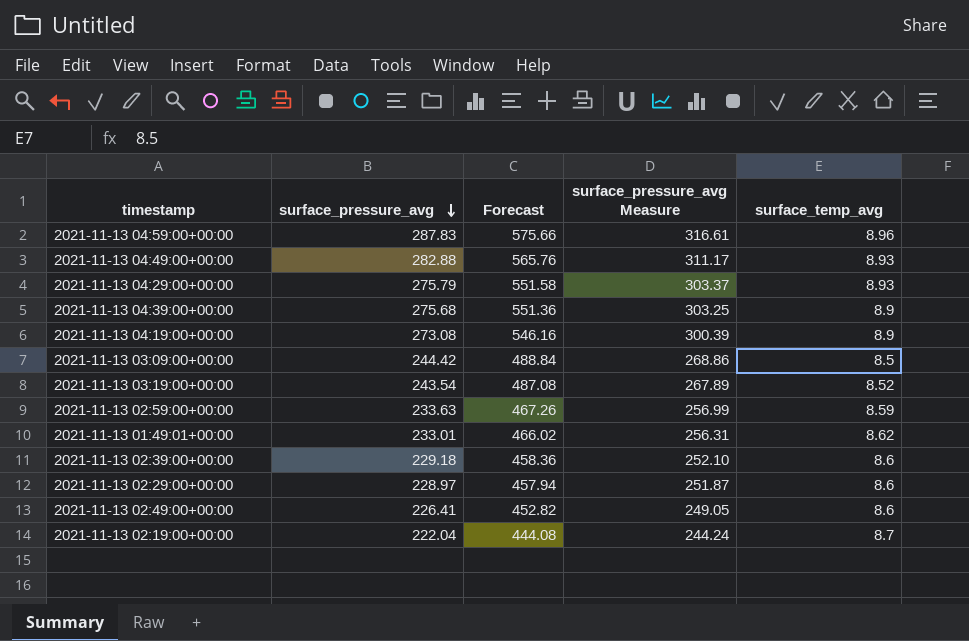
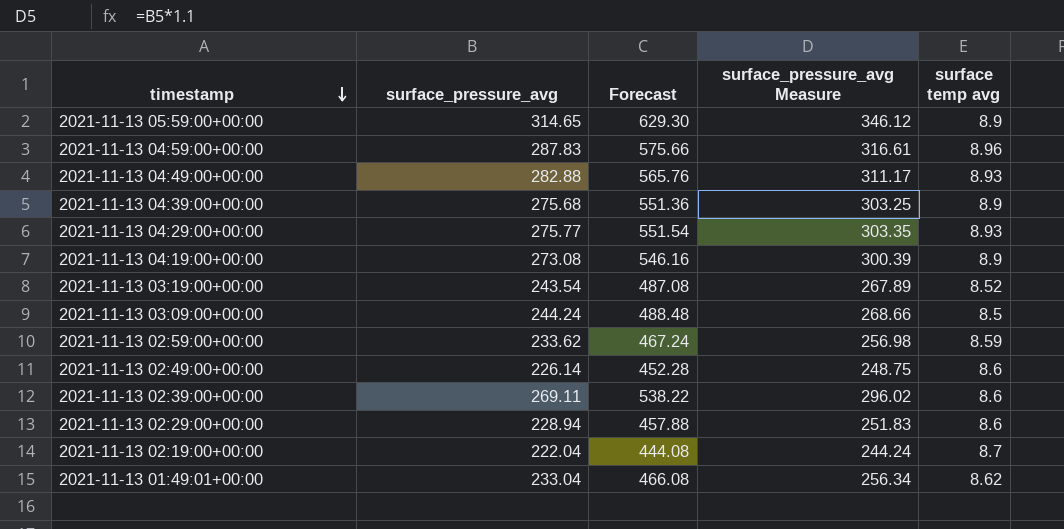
row order: surface_pressure_avg descending -> timestamp descending
column name: surface_temp_avg -> surface temp avg
row 2021-11-13 05:59:00+00:00: none -> 314.65 | 629.30 | 346.12 | 8.9
2021-11-13 04:29:00+00:00 | surface_pressure_avg: 275.79 -> 275.77
2021-11-13 04:29:00+00:00 | Forecast: 551.58 -> 551.54
2021-11-13 04:29:00+00:00 | surface_pressure_avg Measure: 303.37 -> 303.35
2021-11-13 03:09:00+00:00 | surface_pressure_avg: 244.42 -> 244.24
2021-11-13 03:09:00+00:00 | Forecast: 488.84 -> 488.48
2021-11-13 03:09:00+00:00 | surface_pressure_avg Measure: 268.86 -> 268.66
2021-11-13 02:59:00+00:00 | surface_pressure_avg: 233.63 -> 233.62
2021-11-13 02:59:00+00:00 | Forecast: 467.26 -> 467.24
2021-11-13 02:59:00+00:00 | surface_pressure_avg Measure: 256.99 -> 256.98
2021-11-13 02:49:00+00:00 | surface_pressure_avg: 226.41 -> 226.14
2021-11-13 02:49:00+00:00 | Forecast: 452.82 -> 452.28
2021-11-13 02:49:00+00:00 | surface_pressure_avg Measure: 249.05 -> 248.75
2021-11-13 02:39:00+00:00 | surface_pressure_avg: 229.18 -> 269.11
2021-11-13 02:39:00+00:00 | Forecast: 458.36 -> 538.22
2021-11-13 02:39:00+00:00 | surface_pressure_avg Measure: 252.10 -> 296.02
2021-11-13 02:29:00+00:00 | surface_pressure_avg: 228.97 -> 228.94
2021-11-13 02:29:00+00:00 | Forecast: 457.94 -> 457.88
2021-11-13 02:29:00+00:00 | surface_pressure_avg Measure: 251.87 -> 251.83
2021-11-13 01:49:01+00:00 | surface_pressure_avg: 233.01 -> 233.04
2021-11-13 01:49:01+00:00 | Forecast: 466.02 -> 466.08
2021-11-13 01:49:01+00:00 | surface_pressure_avg Measure: 256.31 -> 256.34

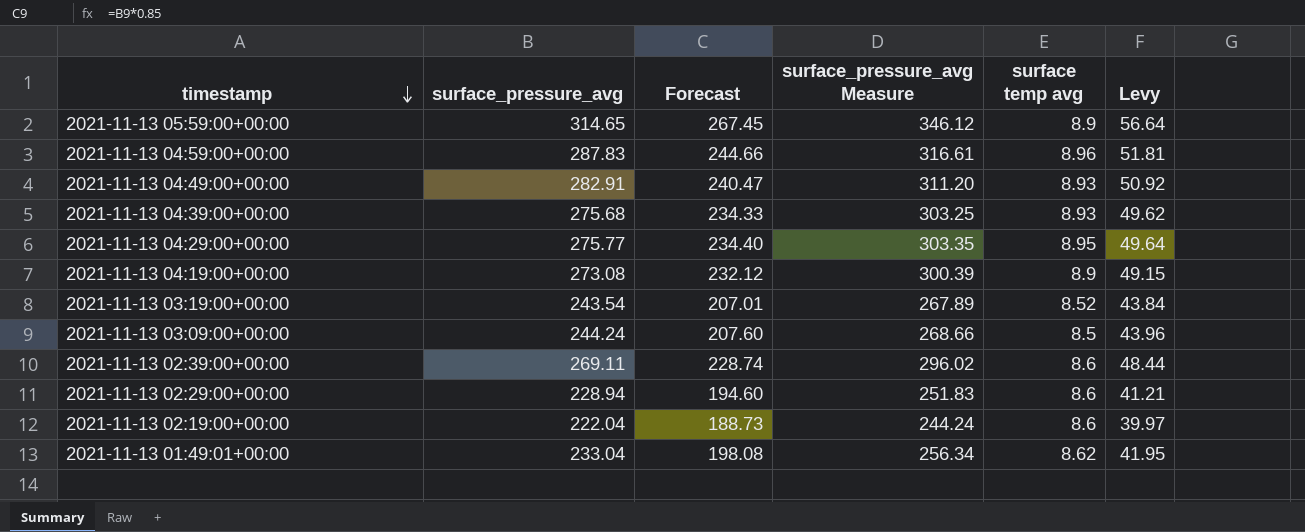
column Forecast | formula: [surface_pressure_avg] * 2 -> [surface_pressure_avg] * 0.85
column Levy | formula: none -> [surface_pressure_avg] * 0.18
row 2021-11-13 02:59:00+00:00: 233.62 | 467.24 | 256.98 | 8.59 -> none
row 2021-11-13 02:49:00+00:00: 226.14 | 452.28 | 248.75 | 8.6 -> none
2021-11-13 04:49:00+00:00 | surface_pressure_avg: 282.88 -> 282.91
2021-11-13 04:49:00+00:00 | surface_pressure_avg Measure: 311.17 -> 311.20
2021-11-13 04:39:00+00:00 | surface temp avg: 8.9 -> 8.93
2021-11-13 04:29:00+00:00 | surface temp avg: 8.93 -> 8.95
2021-11-13 02:19:00+00:00 | surface temp avg: 8.7 -> 8.6

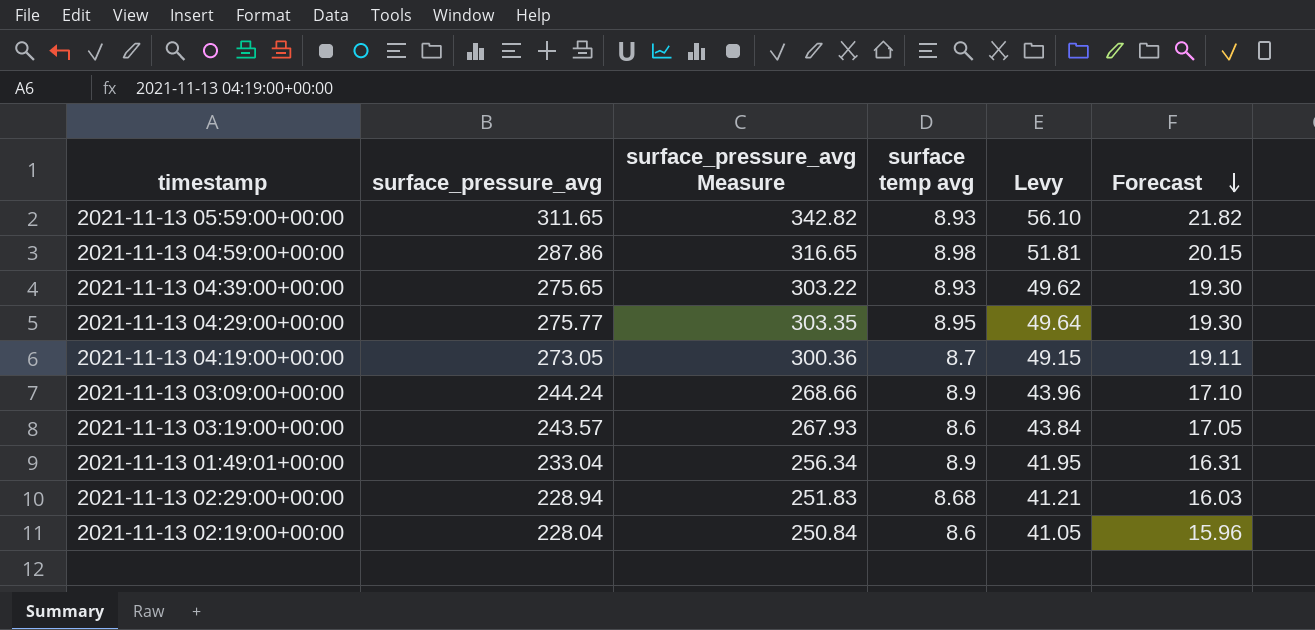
row order: timestamp descending -> Forecast descending
column Forecast | formula: [surface_pressure_avg] * 0.85 -> [surface_pressure_avg] * 0.07
column Forecast | position: 3 -> 6
row 2021-11-13 04:49:00+00:00: 282.91 | 240.47 | 311.20 | 8.93 | 50.92 -> none
row 2021-11-13 02:39:00+00:00: 269.11 | 228.74 | 296.02 | 8.6 | 48.44 -> none
2021-11-13 05:59:00+00:00 | surface_pressure_avg: 314.65 -> 311.65
2021-11-13 05:59:00+00:00 | surface_pressure_avg Measure: 346.12 -> 342.82
2021-11-13 05:59:00+00:00 | surface temp avg: 8.9 -> 8.93
2021-11-13 05:59:00+00:00 | Levy: 56.64 -> 56.10
2021-11-13 04:59:00+00:00 | surface_pressure_avg: 287.83 -> 287.86
2021-11-13 04:59:00+00:00 | surface_pressure_avg Measure: 316.61 -> 316.65
2021-11-13 04:59:00+00:00 | surface temp avg: 8.96 -> 8.98
2021-11-13 04:39:00+00:00 | surface_pressure_avg: 275.68 -> 275.65
2021-11-13 04:39:00+00:00 | surface_pressure_avg Measure: 303.25 -> 303.22
2021-11-13 04:19:00+00:00 | surface_pressure_avg: 273.08 -> 273.05
2021-11-13 04:19:00+00:00 | surface_pressure_avg Measure: 300.39 -> 300.36
2021-11-13 04:19:00+00:00 | surface temp avg: 8.9 -> 8.7
2021-11-13 03:09:00+00:00 | surface temp avg: 8.5 -> 8.9
2021-11-13 03:19:00+00:00 | surface_pressure_avg: 243.54 -> 243.57
2021-11-13 03:19:00+00:00 | surface_pressure_avg Measure: 267.89 -> 267.93
2021-11-13 03:19:00+00:00 | surface temp avg: 8.52 -> 8.6
2021-11-13 01:49:01+00:00 | surface temp avg: 8.62 -> 8.9
2021-11-13 02:29:00+00:00 | surface temp avg: 8.6 -> 8.68
2021-11-13 02:19:00+00:00 | surface_pressure_avg: 222.04 -> 228.04
2021-11-13 02:19:00+00:00 | surface_pressure_avg Measure: 244.24 -> 250.84
2021-11-13 02:19:00+00:00 | Levy: 39.97 -> 41.05

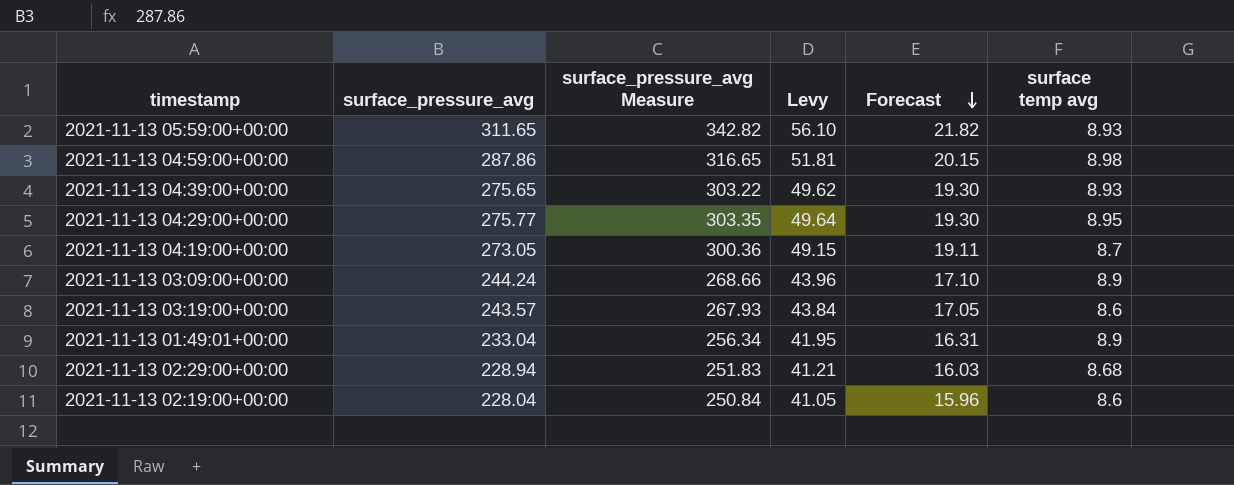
column surface temp avg | position: 4 -> 6

